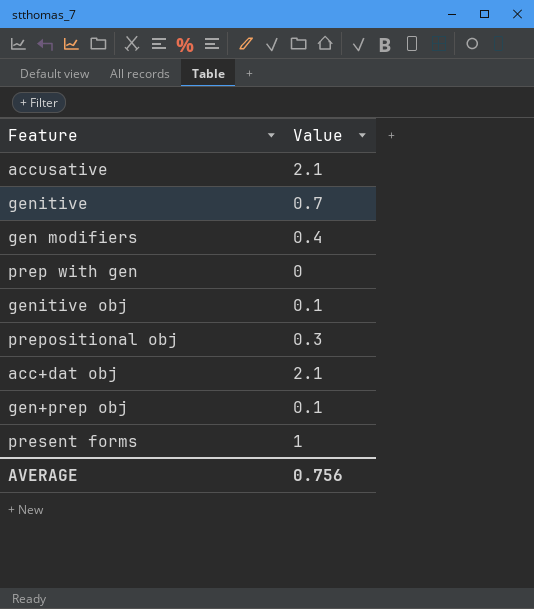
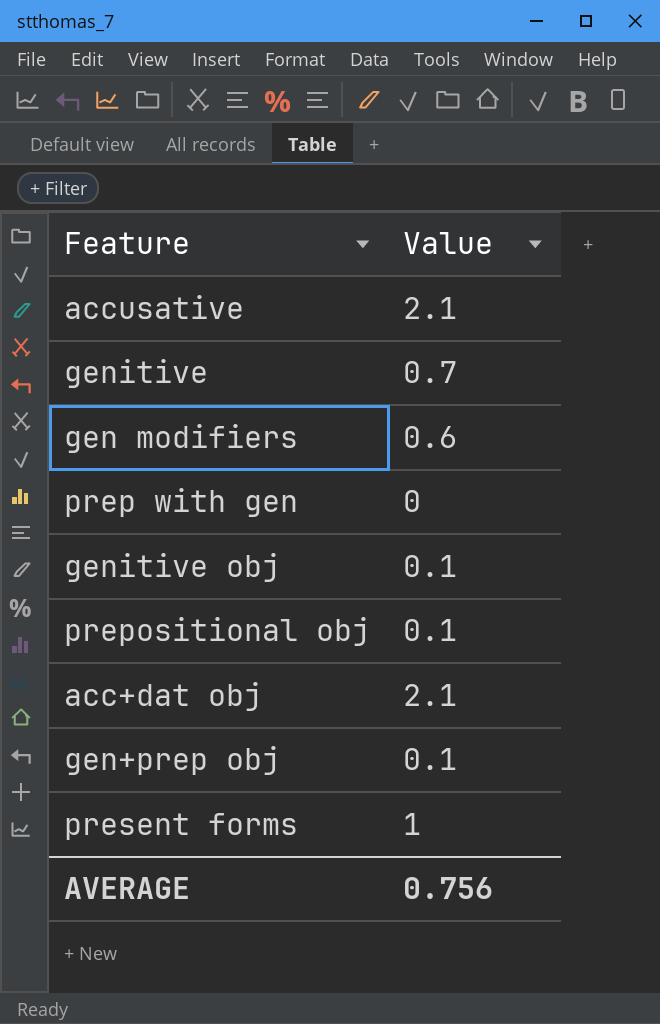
gen modifiers | Value: 0.4 -> 0.6
prepositional obj | Value: 0.3 -> 0.1

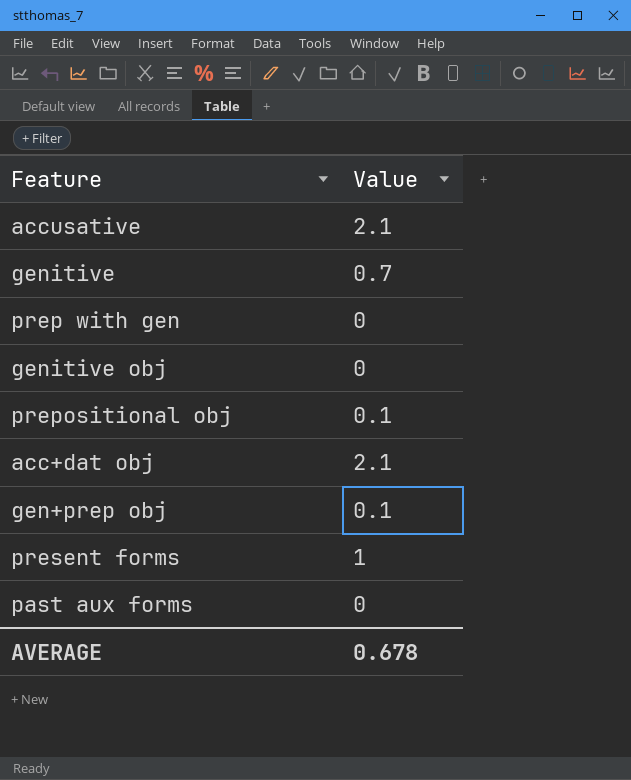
row gen modifiers: 0.6 -> none
genitive obj | Value: 0.1 -> 0
row past aux forms: none -> 0
AVERAGE | Value: 0.756 -> 0.678

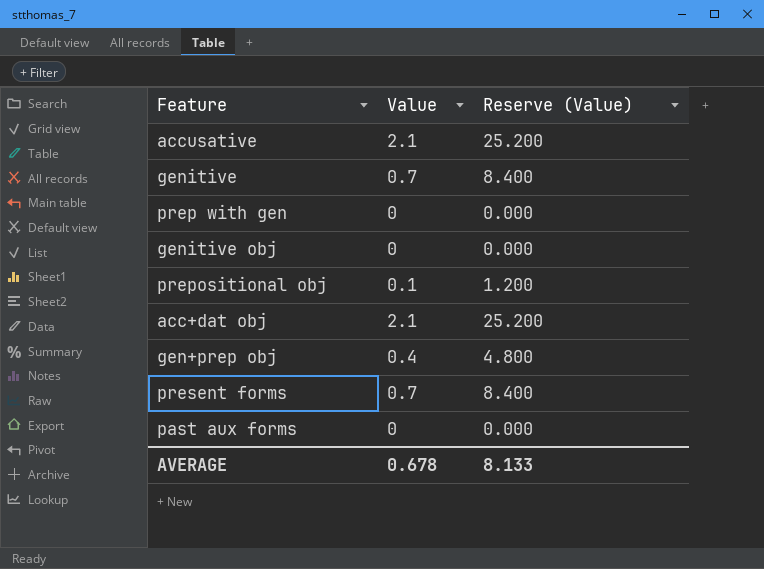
column Reserve (Value) | formula: none -> [Value] * 12
gen+prep obj | Value: 0.1 -> 0.4
present forms | Value: 1 -> 0.7

